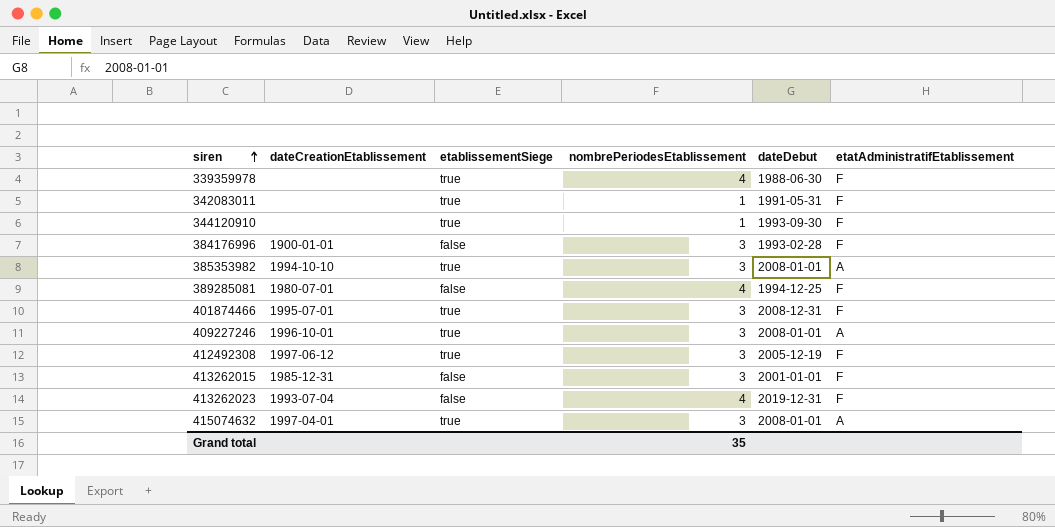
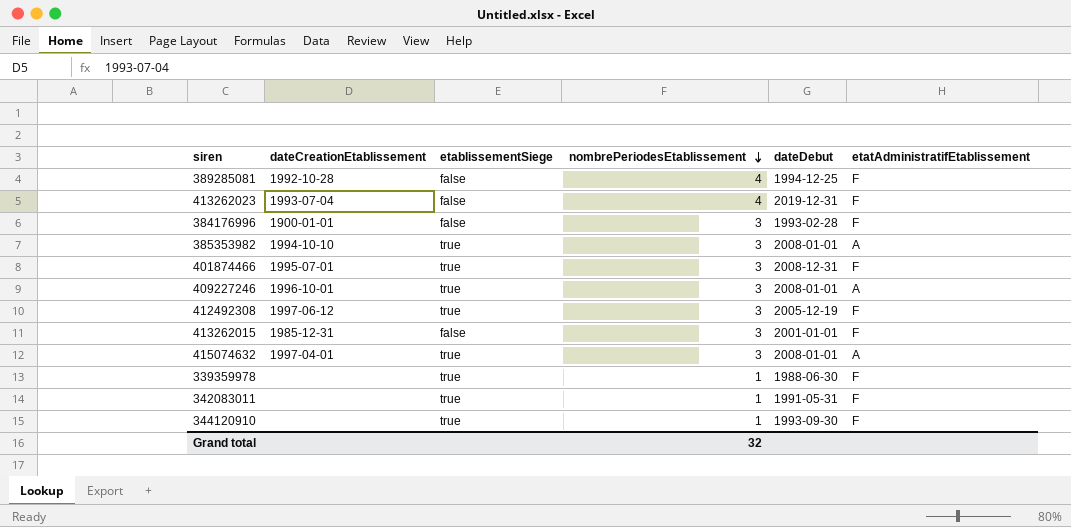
row order: siren ascending -> nombrePeriodesEtablissement descending
389285081 | dateCreationEtablissement: 1980-07-01 -> 1992-10-28
339359978 | nombrePeriodesEtablissement: 4 -> 1
Grand total | nombrePeriodesEtablissement: 35 -> 32

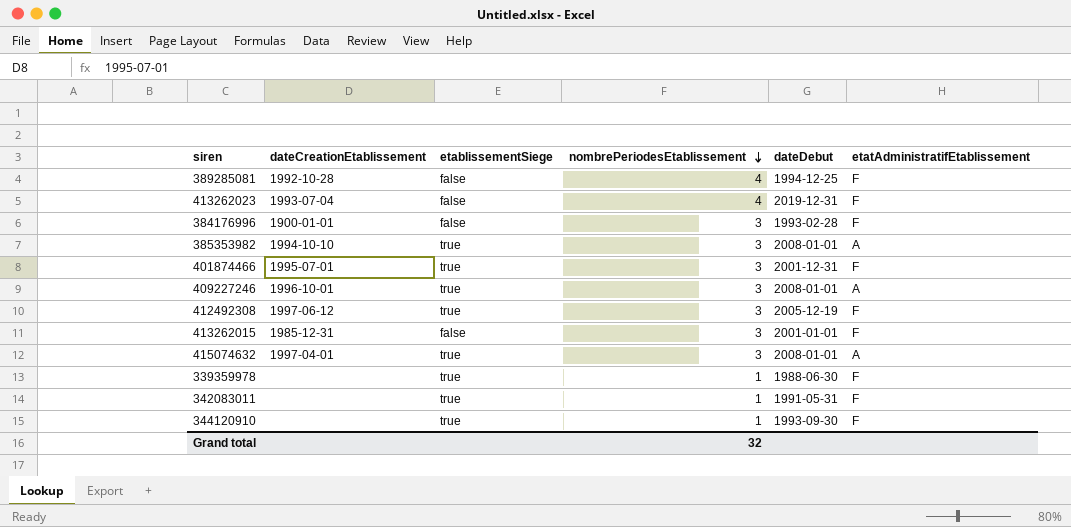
401874466 | dateDebut: 2008-12-31 -> 2001-12-31

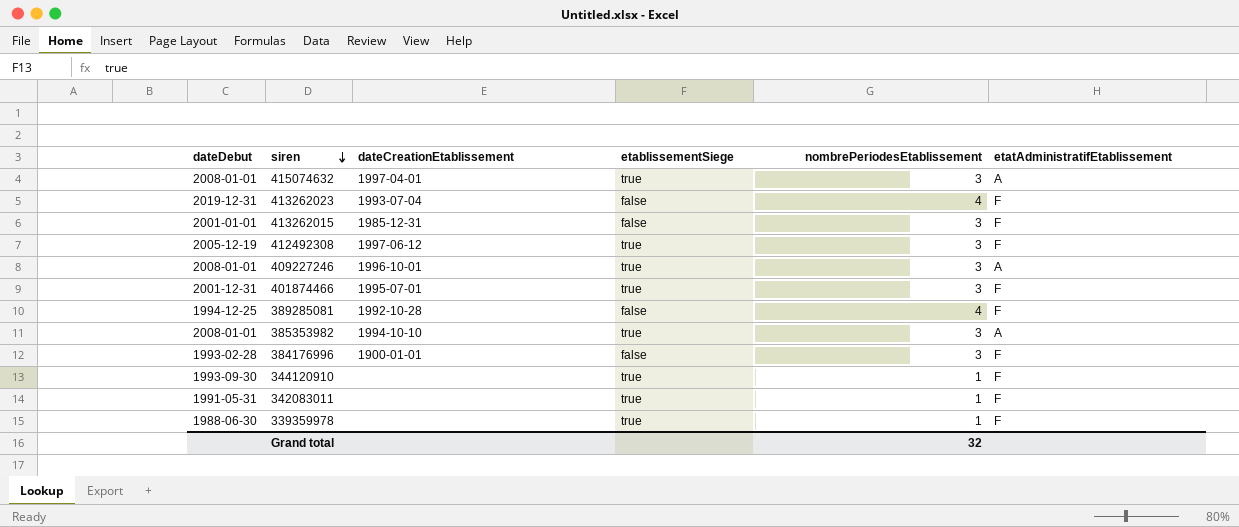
row order: nombrePeriodesEtablissement descending -> siren descending
column dateDebut | position: 5 -> 1

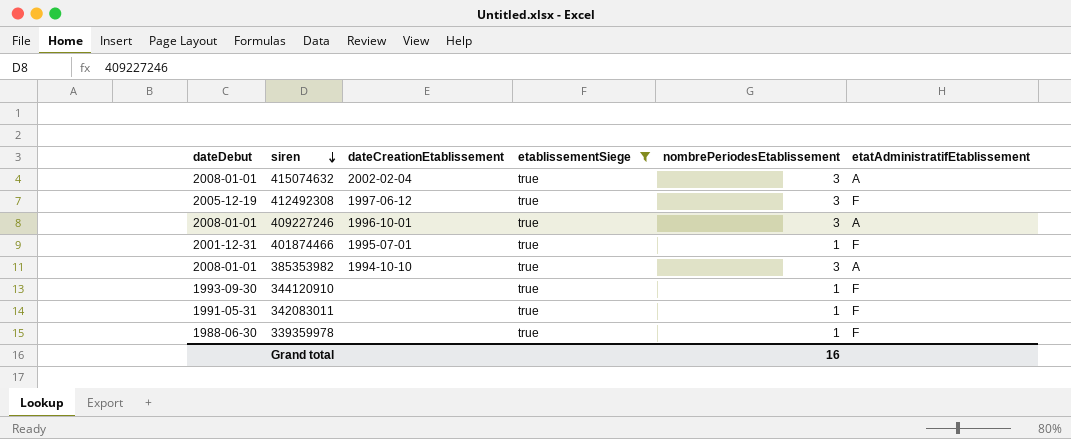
filter: none -> etablissementSiege = true
415074632 | dateCreationEtablissement: 1997-04-01 -> 2002-02-04
401874466 | nombrePeriodesEtablissement: 3 -> 1
Grand total | nombrePeriodesEtablissement: 32 -> 16

